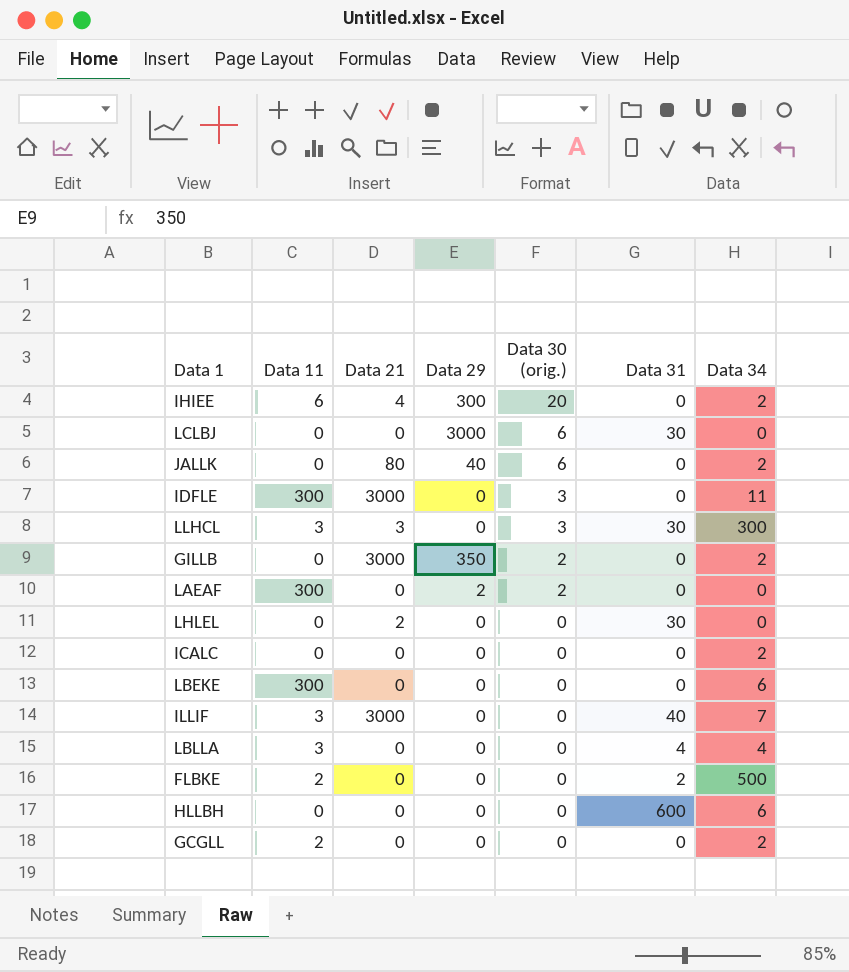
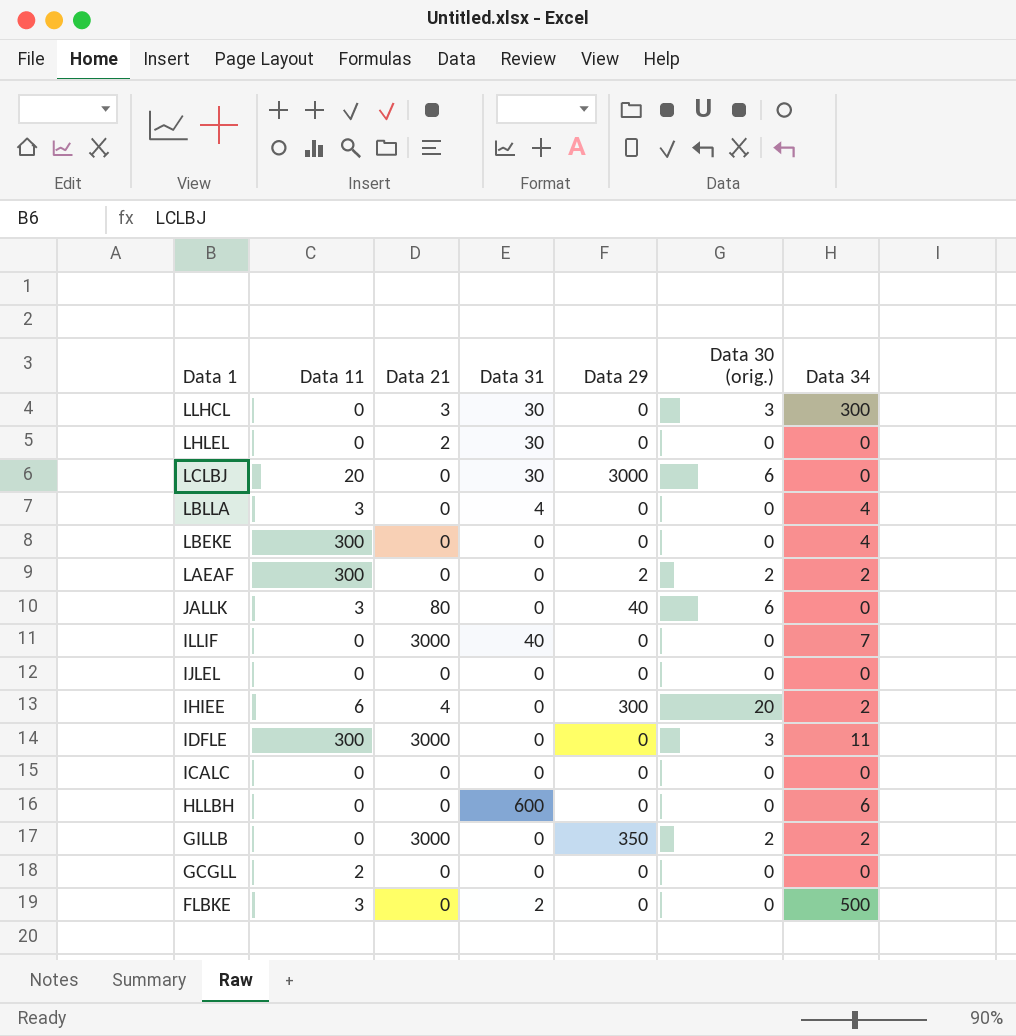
row order: Data 30 (orig.) descending -> Data 1 descending
column Data 31 | position: 6 -> 4
LLHCL | Data 11: 3 -> 0
LCLBJ | Data 11: 0 -> 20
LBEKE | Data 34: 6 -> 4
LAEAF | Data 34: 0 -> 2
JALLK | Data 11: 0 -> 3
JALLK | Data 34: 2 -> 0
ILLIF | Data 11: 3 -> 0
row IJLEL: none -> 0 | 0 | 0 | 0 | 0 | 0
ICALC | Data 34: 2 -> 0
GCGLL | Data 34: 2 -> 0
FLBKE | Data 11: 2 -> 3

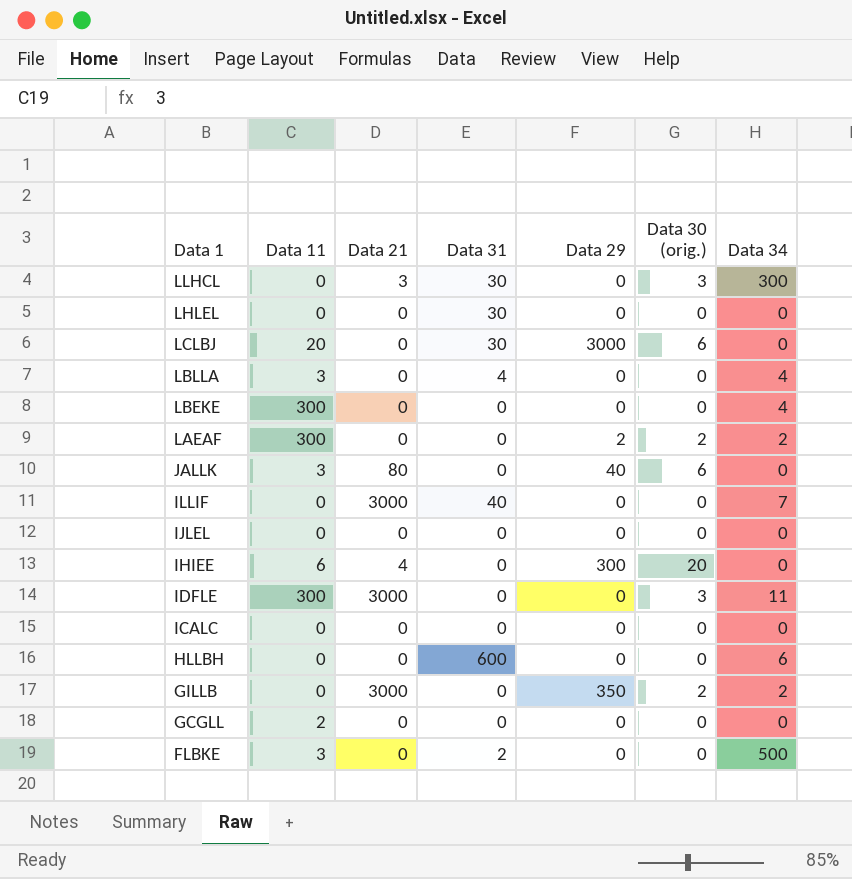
LHLEL | Data 21: 2 -> 0
IHIEE | Data 34: 2 -> 0

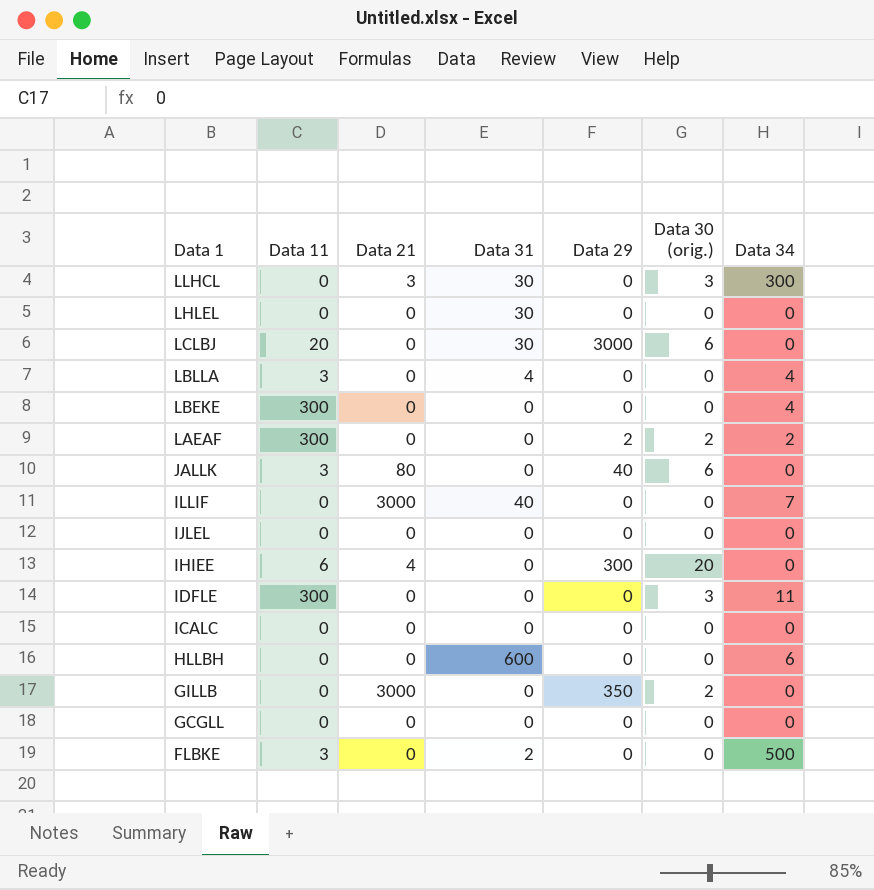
IDFLE | Data 21: 3000 -> 0
GILLB | Data 34: 2 -> 0
GCGLL | Data 11: 2 -> 0

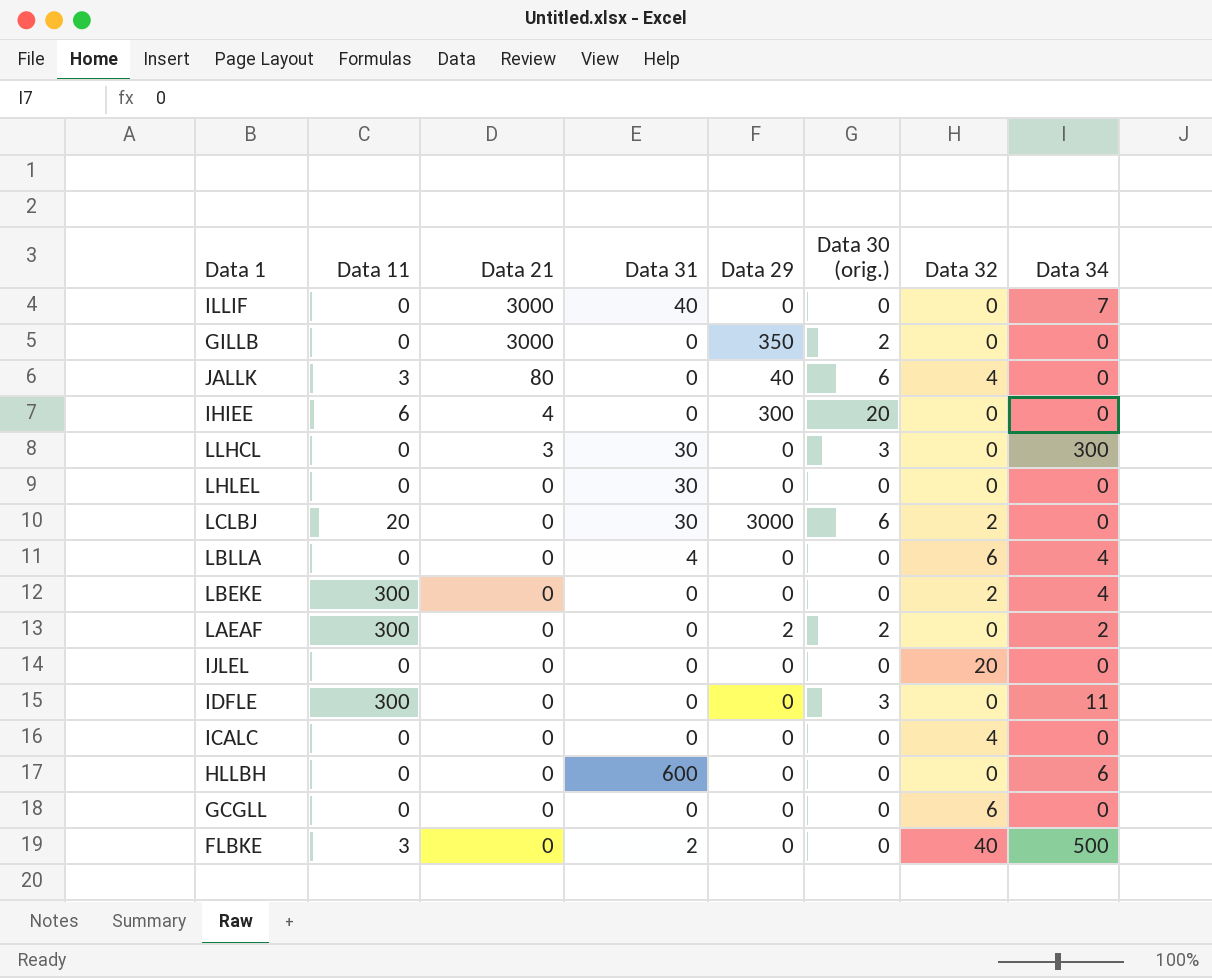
row order: Data 1 descending -> Data 21 descending
column Data 32 | position: none -> 7
LBLLA | Data 11: 3 -> 0

